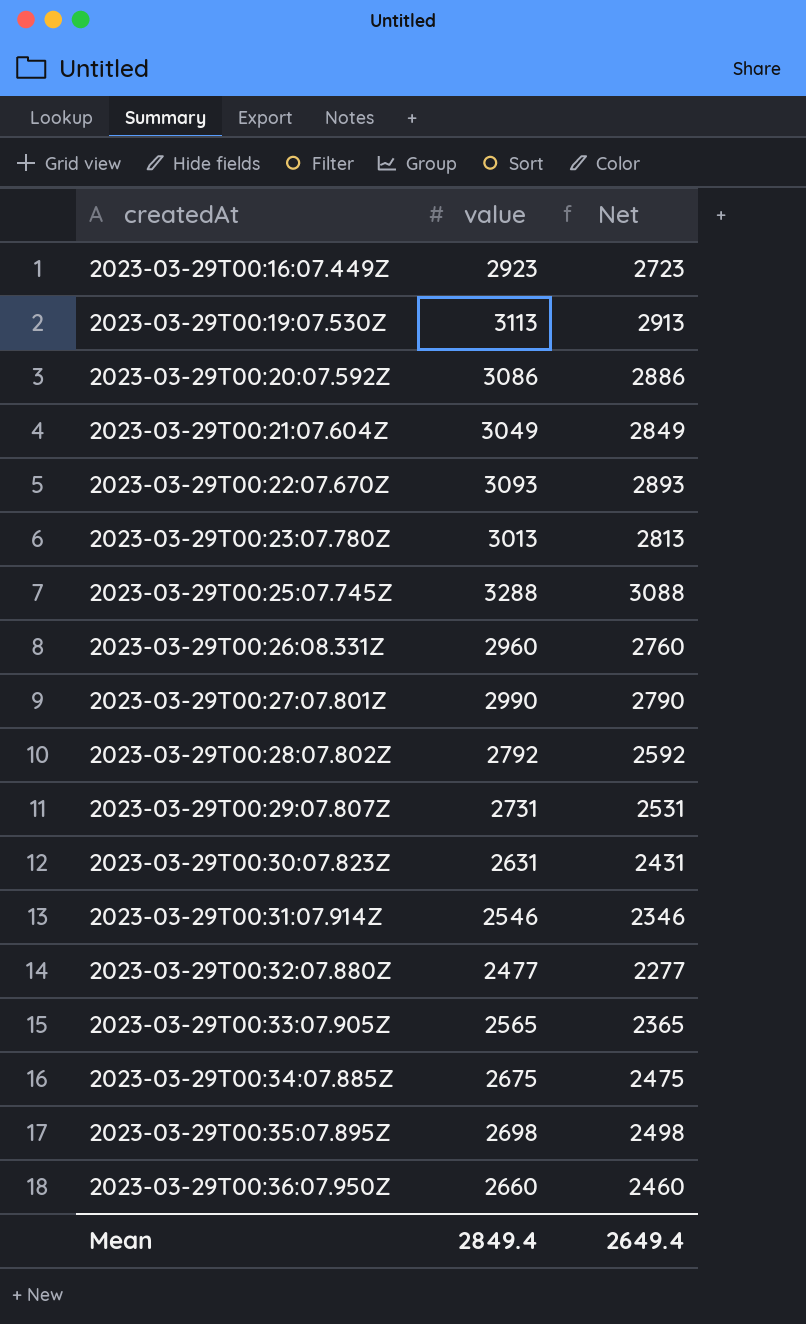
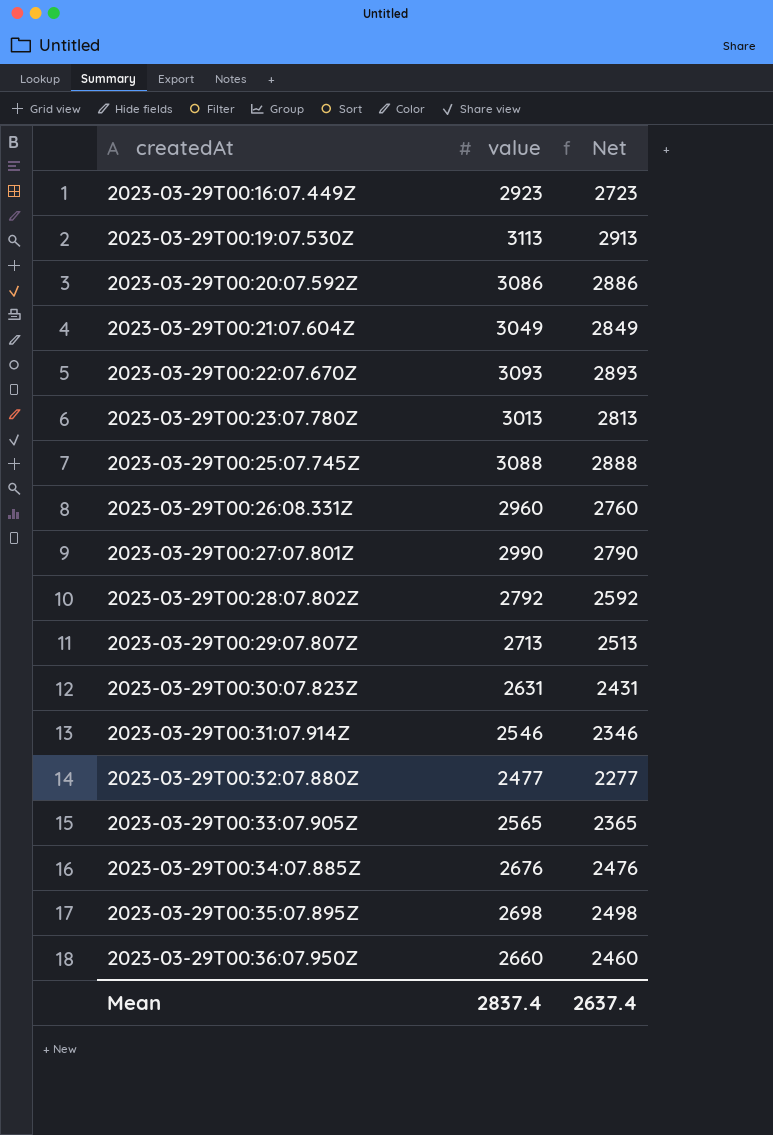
2023-03-29T00:25:07.745Z | value: 3288 -> 3088
2023-03-29T00:25:07.745Z | Net: 3088 -> 2888
2023-03-29T00:29:07.807Z | value: 2731 -> 2713
2023-03-29T00:29:07.807Z | Net: 2531 -> 2513
2023-03-29T00:34:07.885Z | value: 2675 -> 2676
2023-03-29T00:34:07.885Z | Net: 2475 -> 2476
Mean | value: 2849.4 -> 2837.4
Mean | Net: 2649.4 -> 2637.4

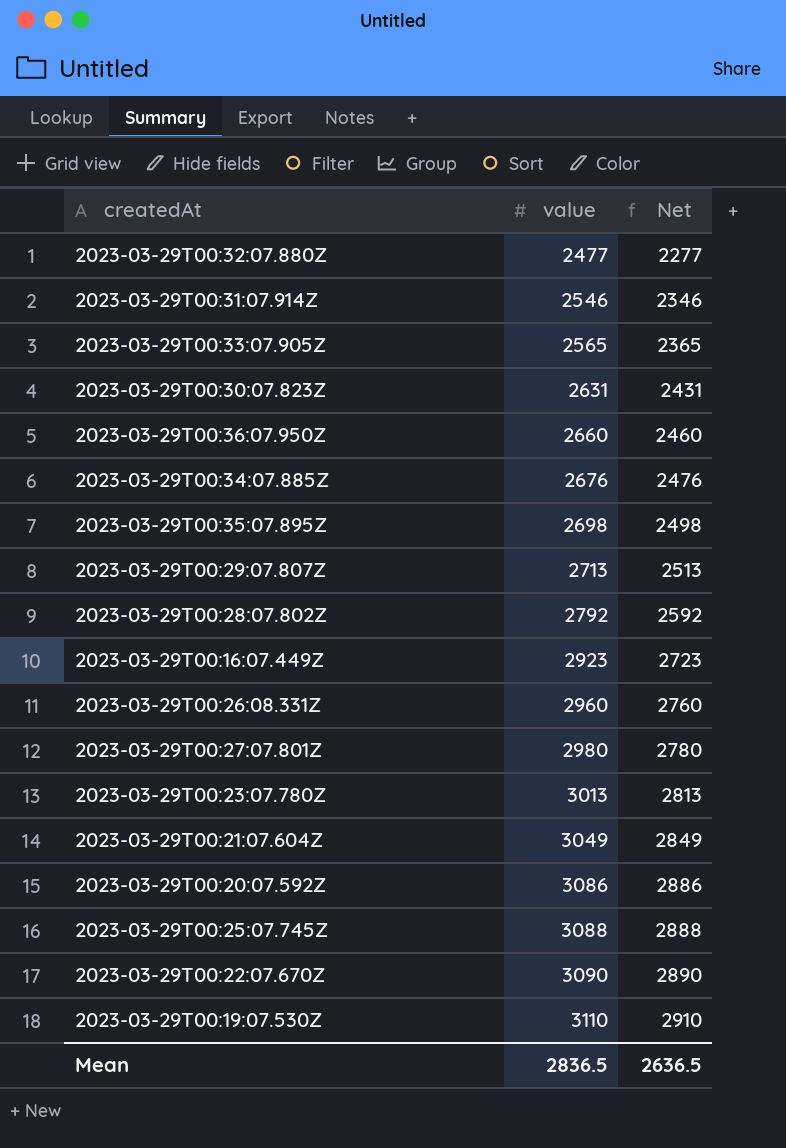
row order: createdAt ascending -> value ascending
2023-03-29T00:27:07.801Z | value: 2990 -> 2980
2023-03-29T00:27:07.801Z | Net: 2790 -> 2780
2023-03-29T00:22:07.670Z | value: 3093 -> 3090
2023-03-29T00:22:07.670Z | Net: 2893 -> 2890
2023-03-29T00:19:07.530Z | value: 3113 -> 3110
2023-03-29T00:19:07.530Z | Net: 2913 -> 2910
Mean | value: 2837.4 -> 2836.5
Mean | Net: 2637.4 -> 2636.5

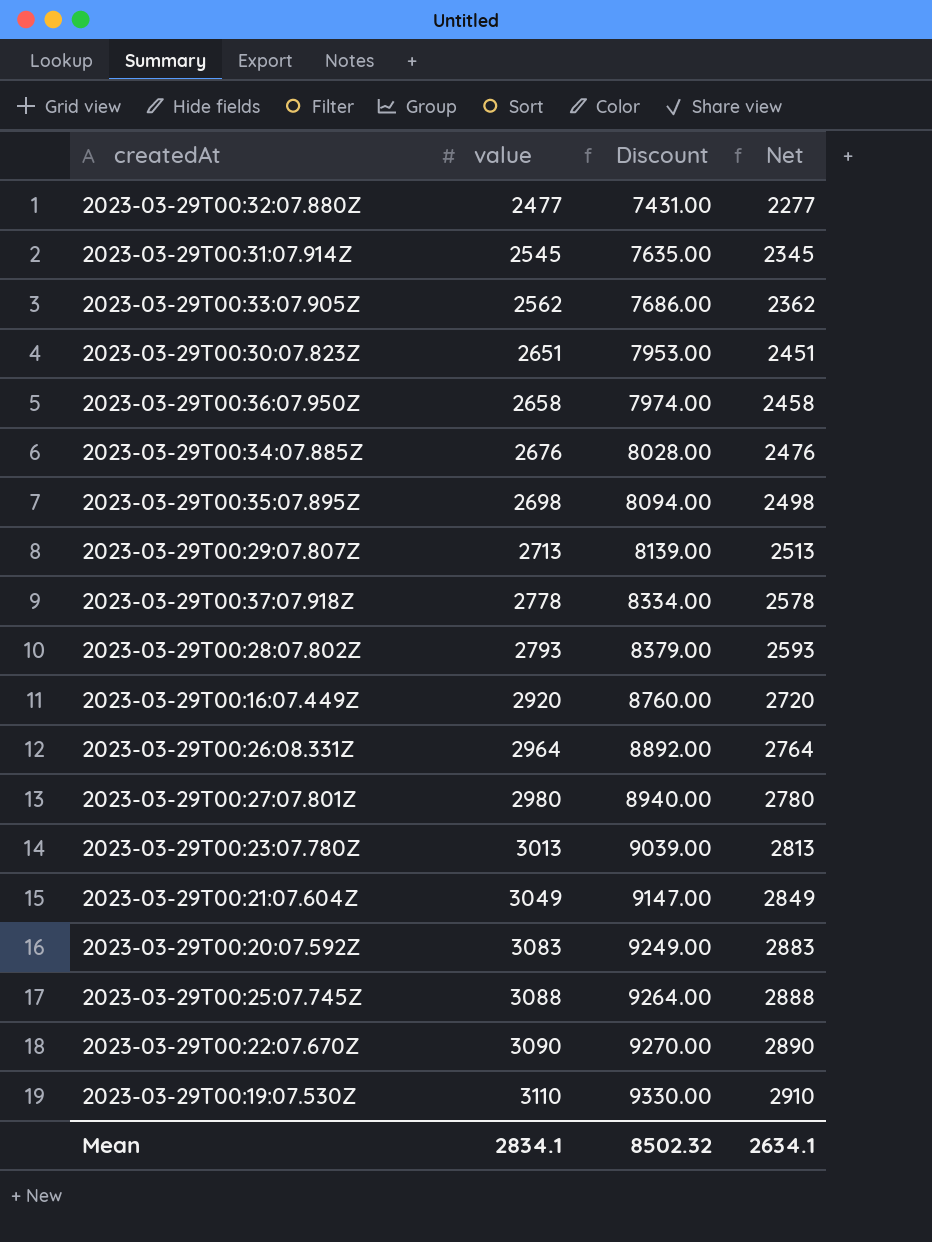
column Discount | formula: none -> [value] * 3
2023-03-29T00:31:07.914Z | value: 2546 -> 2545
2023-03-29T00:31:07.914Z | Net: 2346 -> 2345
2023-03-29T00:33:07.905Z | value: 2565 -> 2562
2023-03-29T00:33:07.905Z | Net: 2365 -> 2362
2023-03-29T00:30:07.823Z | value: 2631 -> 2651
2023-03-29T00:30:07.823Z | Net: 2431 -> 2451
2023-03-29T00:36:07.950Z | value: 2660 -> 2658
2023-03-29T00:36:07.950Z | Net: 2460 -> 2458
row 2023-03-29T00:37:07.918Z: none -> 2778 | 8334.00 | 2578
2023-03-29T00:28:07.802Z | value: 2792 -> 2793
2023-03-29T00:28:07.802Z | Net: 2592 -> 2593
2023-03-29T00:16:07.449Z | value: 2923 -> 2920
2023-03-29T00:16:07.449Z | Net: 2723 -> 2720
2023-03-29T00:26:08.331Z | value: 2960 -> 2964
2023-03-29T00:26:08.331Z | Net: 2760 -> 2764
2023-03-29T00:20:07.592Z | value: 3086 -> 3083
2023-03-29T00:20:07.592Z | Net: 2886 -> 2883
Mean | value: 2836.5 -> 2834.1
Mean | Net: 2636.5 -> 2634.1

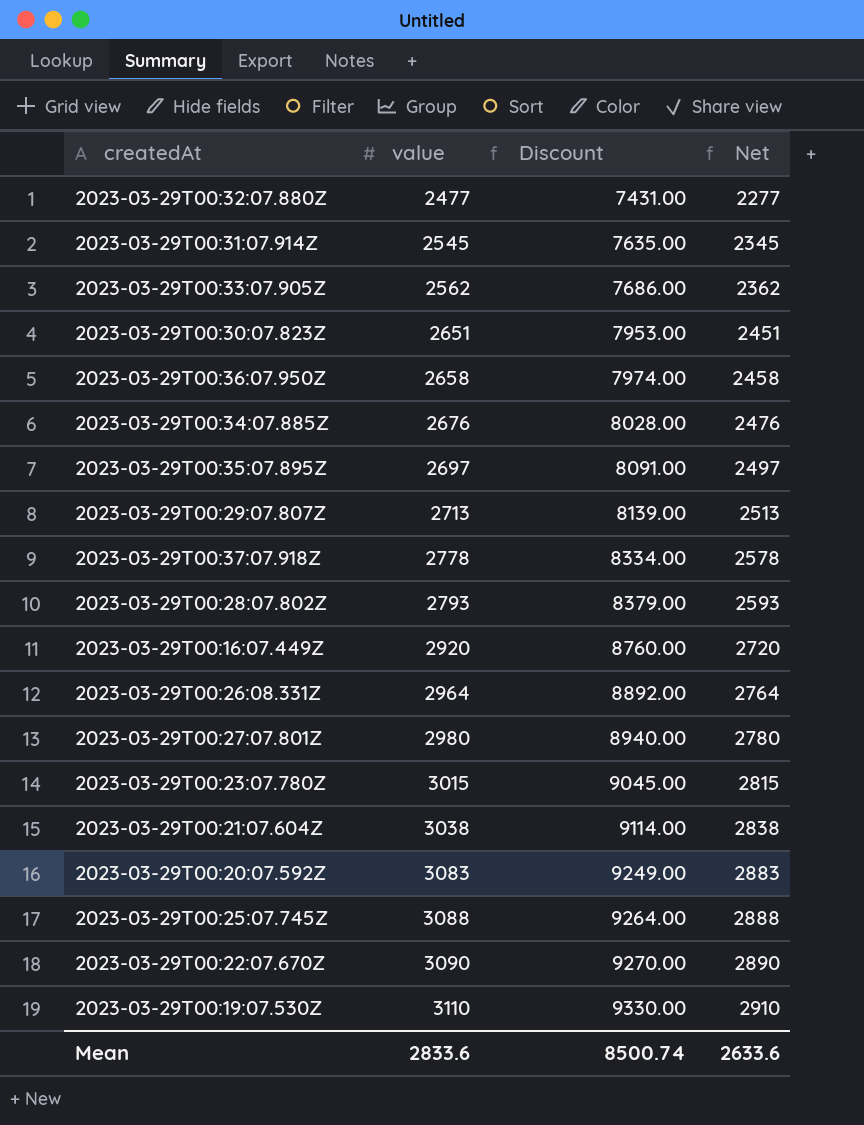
2023-03-29T00:35:07.895Z | value: 2698 -> 2697
2023-03-29T00:35:07.895Z | Discount: 8094.00 -> 8091.00
2023-03-29T00:35:07.895Z | Net: 2498 -> 2497
2023-03-29T00:23:07.780Z | value: 3013 -> 3015
2023-03-29T00:23:07.780Z | Discount: 9039.00 -> 9045.00
2023-03-29T00:23:07.780Z | Net: 2813 -> 2815
2023-03-29T00:21:07.604Z | value: 3049 -> 3038
2023-03-29T00:21:07.604Z | Discount: 9147.00 -> 9114.00
2023-03-29T00:21:07.604Z | Net: 2849 -> 2838
Mean | value: 2834.1 -> 2833.6
Mean | Discount: 8502.32 -> 8500.74
Mean | Net: 2634.1 -> 2633.6

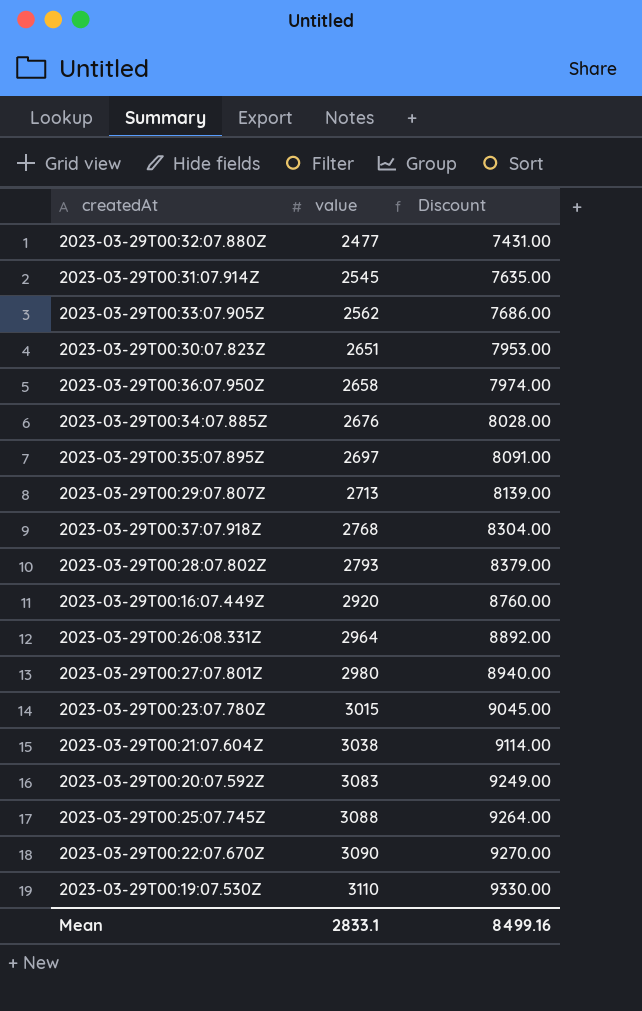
column Net | formula: [value] - 200 -> none
2023-03-29T00:37:07.918Z | value: 2778 -> 2768
2023-03-29T00:37:07.918Z | Discount: 8334.00 -> 8304.00
Mean | value: 2833.6 -> 2833.1
Mean | Discount: 8500.74 -> 8499.16

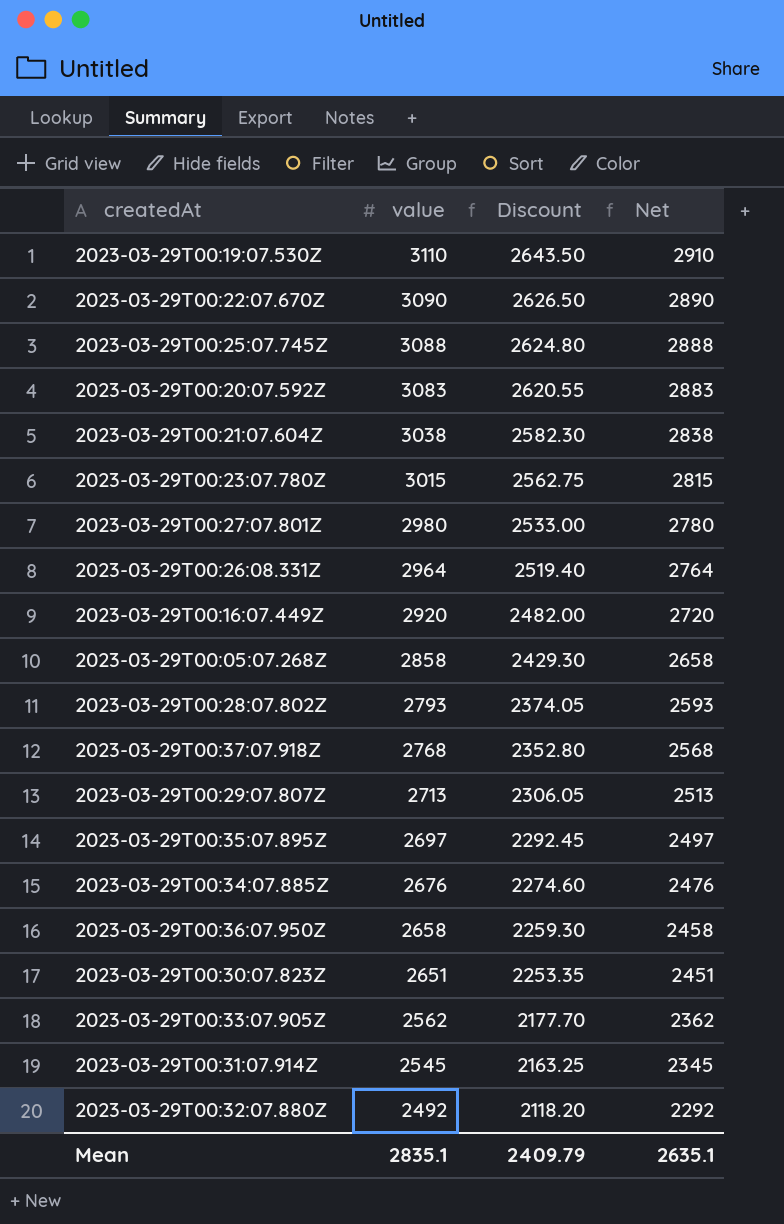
row order: value ascending -> value descending
column Discount | formula: [value] * 3 -> [value] * 0.85
column Net | formula: none -> [value] - 200
row 2023-03-29T00:05:07.268Z: none -> 2858 | 2429.30 | 2658
2023-03-29T00:32:07.880Z | value: 2477 -> 2492
Mean | value: 2833.1 -> 2835.1
Mean | Discount: 8499.16 -> 2409.79

